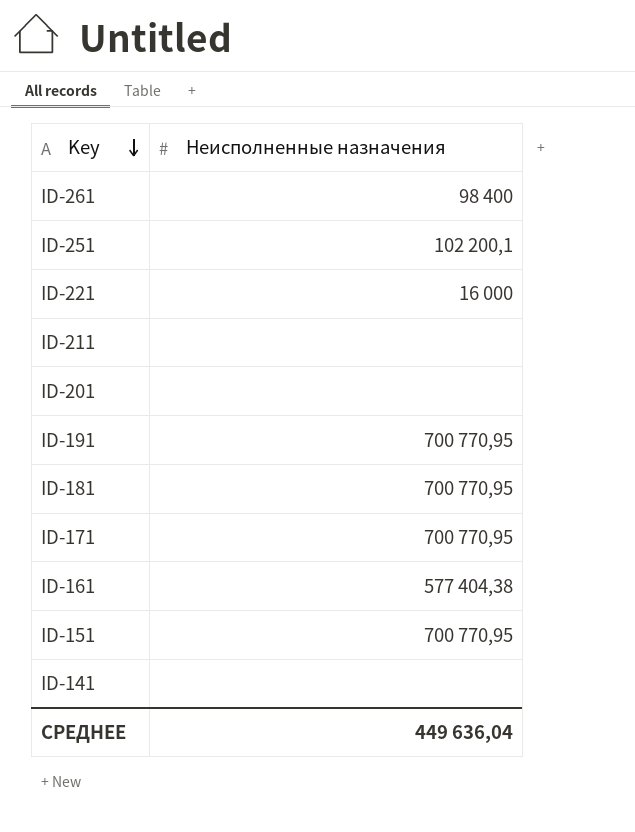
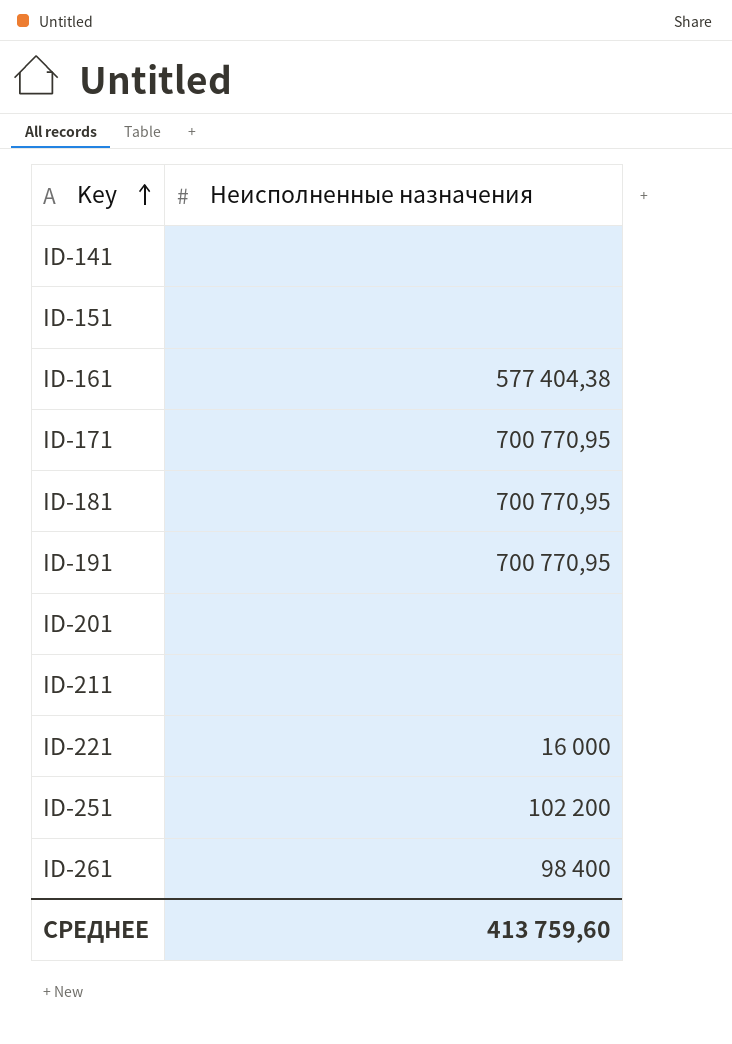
row order: Key descending -> Key ascending
ID-151 | Неисполненные назначения: 700 770,95 -> none
ID-251 | Неисполненные назначения: 102 200,1 -> 102 200
СРЕДНЕЕ | Неисполненные назначения: 449 636,04 -> 413 759,60

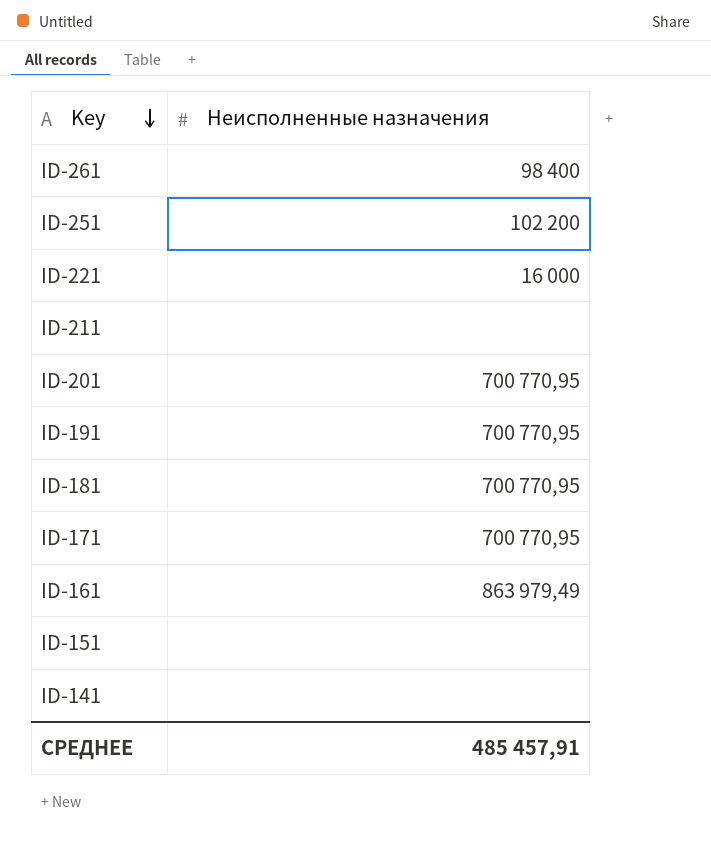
row order: Key ascending -> Key descending
ID-201 | Неисполненные назначения: none -> 700 770,95
ID-161 | Неисполненные назначения: 577 404,38 -> 863 979,49
СРЕДНЕЕ | Неисполненные назначения: 413 759,60 -> 485 457,91

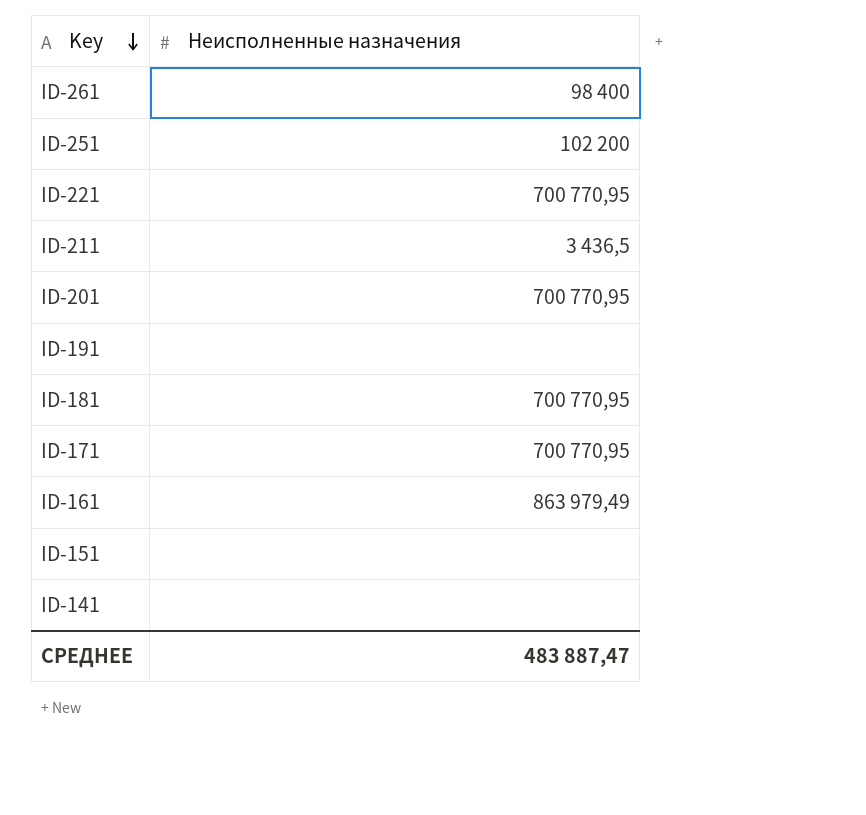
ID-221 | Неисполненные назначения: 16 000 -> 700 770,95
ID-211 | Неисполненные назначения: none -> 3 436,5
ID-191 | Неисполненные назначения: 700 770,95 -> none
СРЕДНЕЕ | Неисполненные назначения: 485 457,91 -> 483 887,47

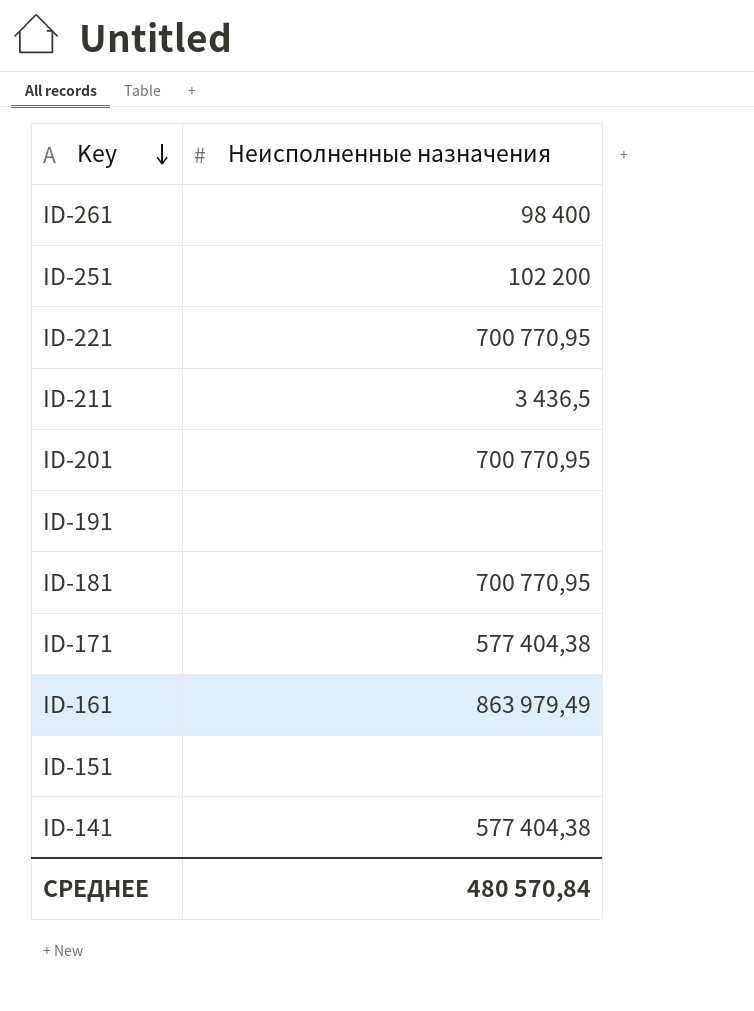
ID-171 | Неисполненные назначения: 700 770,95 -> 577 404,38
ID-141 | Неисполненные назначения: none -> 577 404,38
СРЕДНЕЕ | Неисполненные назначения: 483 887,47 -> 480 570,84

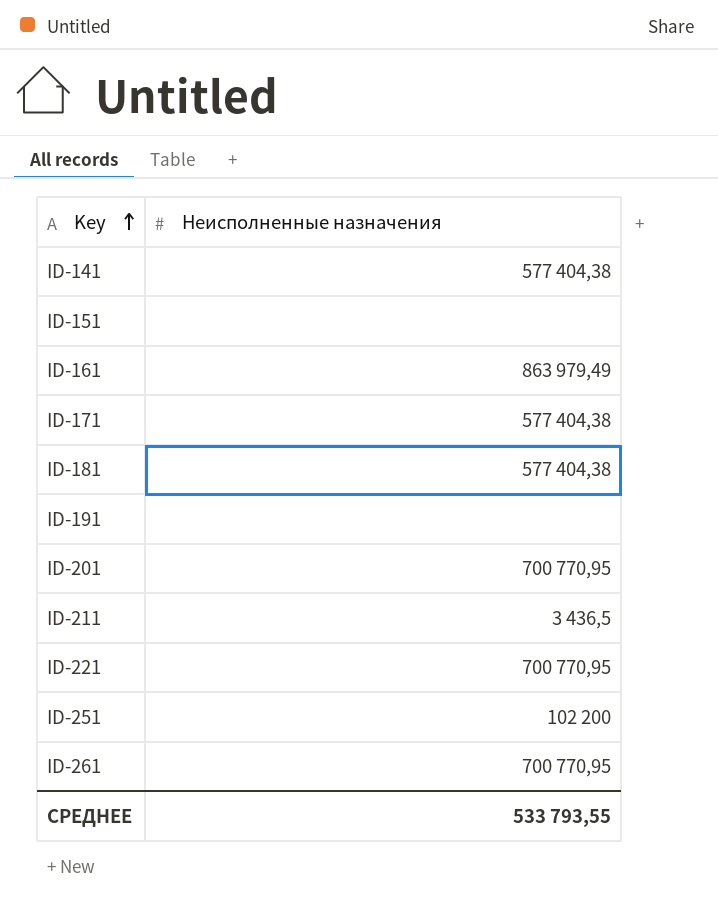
row order: Key descending -> Key ascending
ID-181 | Неисполненные назначения: 700 770,95 -> 577 404,38
ID-261 | Неисполненные назначения: 98 400 -> 700 770,95
СРЕДНЕЕ | Неисполненные назначения: 480 570,84 -> 533 793,55

